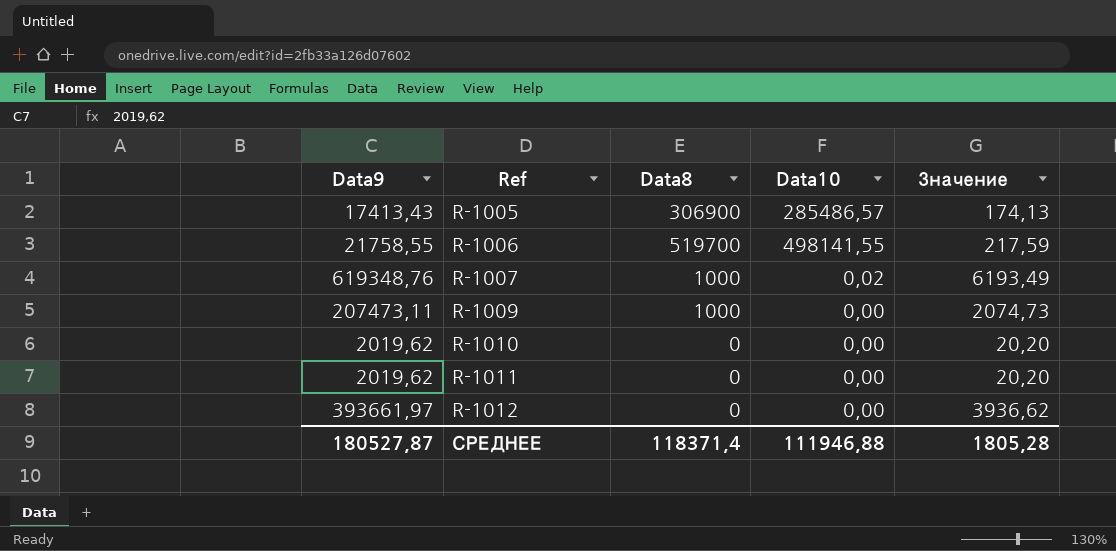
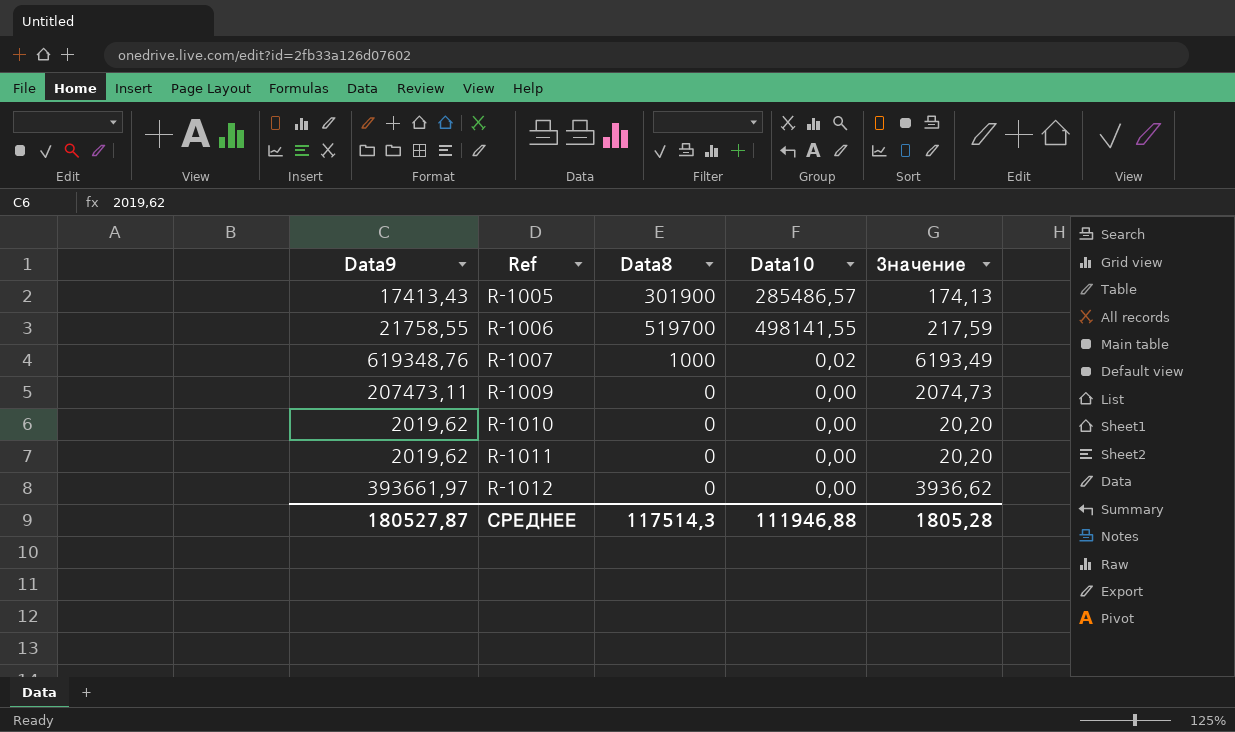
R-1005 | Data8: 306900 -> 301900
R-1009 | Data8: 1000 -> 0
СРЕДНЕЕ | Data8: 118371,4 -> 117514,3

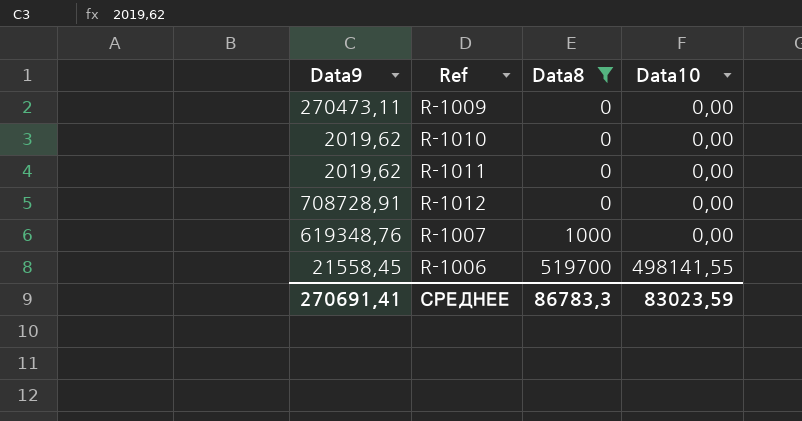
filter: none -> Data8 != 301900
row order: Ref ascending -> Data8 ascending
column Значение | formula: [Data9] * 0,01 -> none
R-1009 | Data9: 207473,11 -> 270473,11
R-1012 | Data9: 393661,97 -> 708728,91
R-1007 | Data10: 0,02 -> 0,00
R-1006 | Data9: 21758,55 -> 21558,45
СРЕДНЕЕ | Data9: 180527,87 -> 270691,41
СРЕДНЕЕ | Data8: 117514,3 -> 86783,3
СРЕДНЕЕ | Data10: 111946,88 -> 83023,59

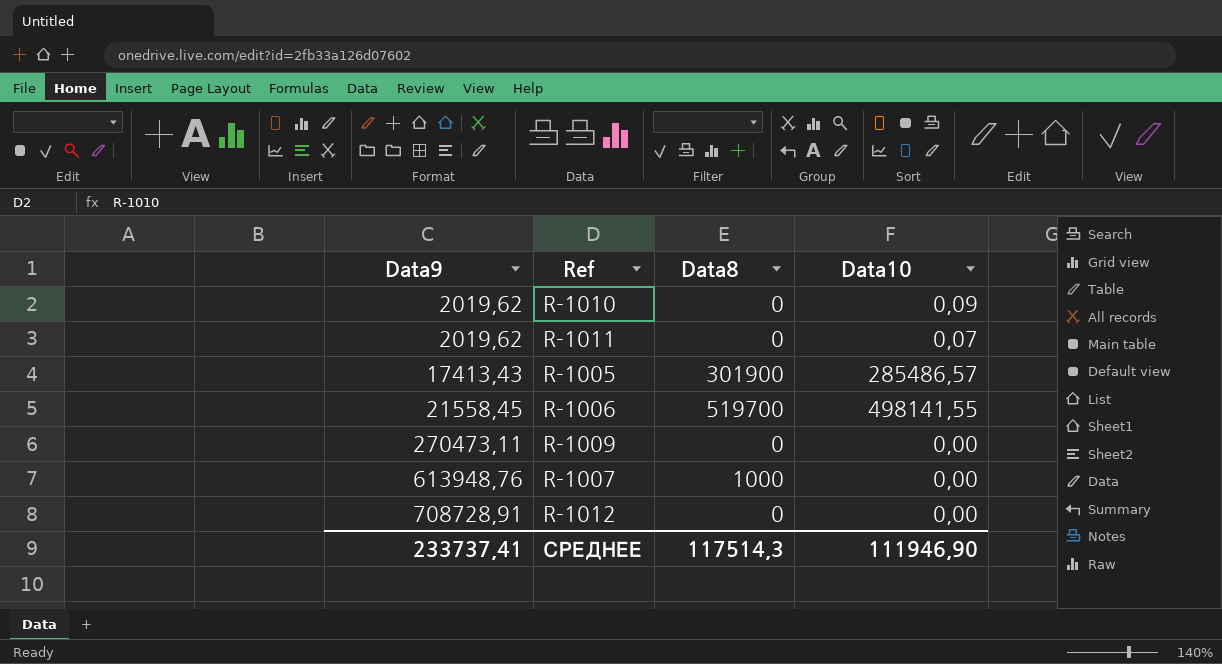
filter: Data8 != 301900 -> none
row order: Data8 ascending -> Data9 ascending
R-1010 | Data10: 0,00 -> 0,09
R-1011 | Data10: 0,00 -> 0,07
R-1007 | Data9: 619348,76 -> 613948,76
СРЕДНЕЕ | Data9: 270691,41 -> 233737,41
СРЕДНЕЕ | Data8: 86783,3 -> 117514,3
СРЕДНЕЕ | Data10: 83023,59 -> 111946,90

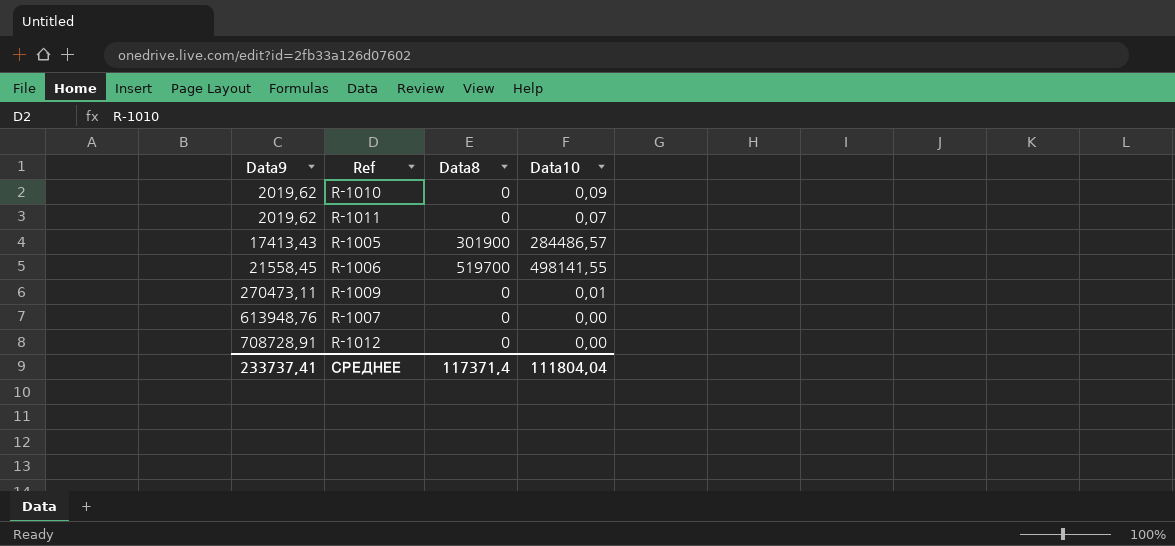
R-1005 | Data10: 285486,57 -> 284486,57
R-1009 | Data10: 0,00 -> 0,01
R-1007 | Data8: 1000 -> 0
СРЕДНЕЕ | Data8: 117514,3 -> 117371,4
СРЕДНЕЕ | Data10: 111946,90 -> 111804,04

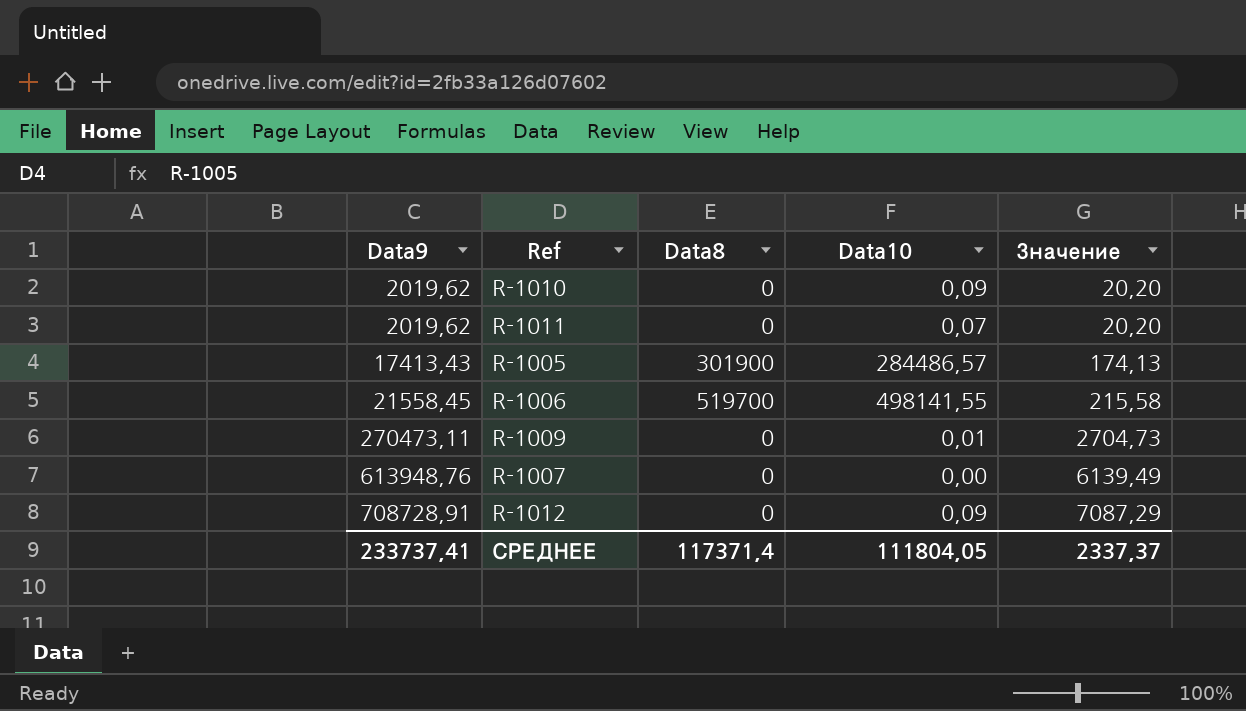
column Значение | formula: none -> [Data9] * 0,01
R-1012 | Data10: 0,00 -> 0,09
СРЕДНЕЕ | Data10: 111804,04 -> 111804,05

